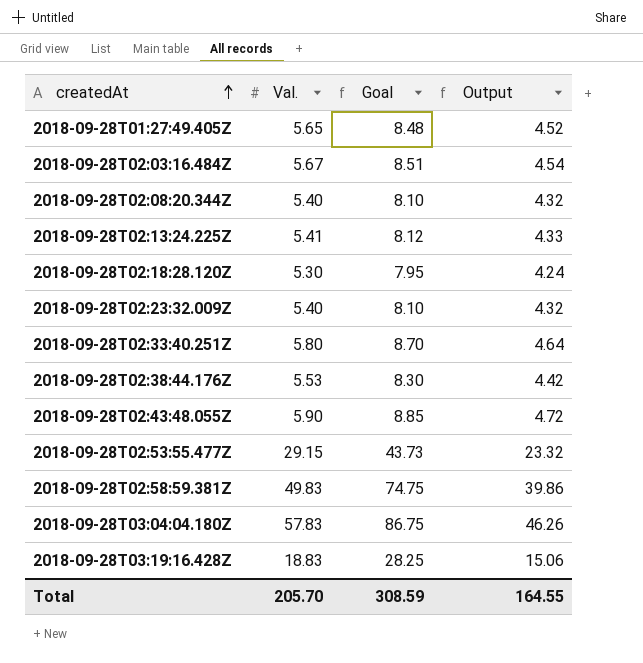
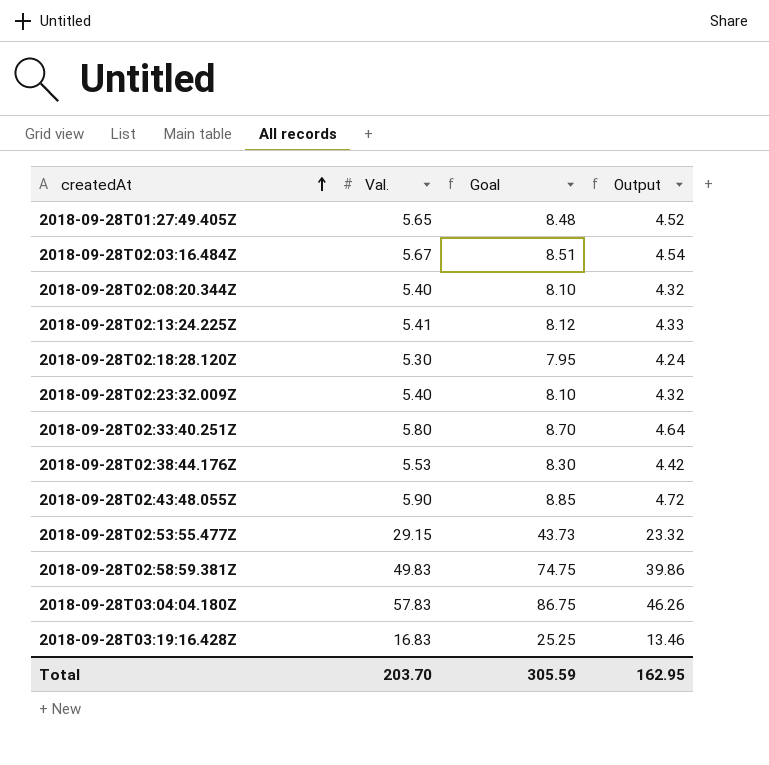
2018-09-28T03:19:16.428Z | Val.: 18.83 -> 16.83
2018-09-28T03:19:16.428Z | Goal: 28.25 -> 25.25
2018-09-28T03:19:16.428Z | Output: 15.06 -> 13.46
Total | Val.: 205.70 -> 203.70
Total | Goal: 308.59 -> 305.59
Total | Output: 164.55 -> 162.95

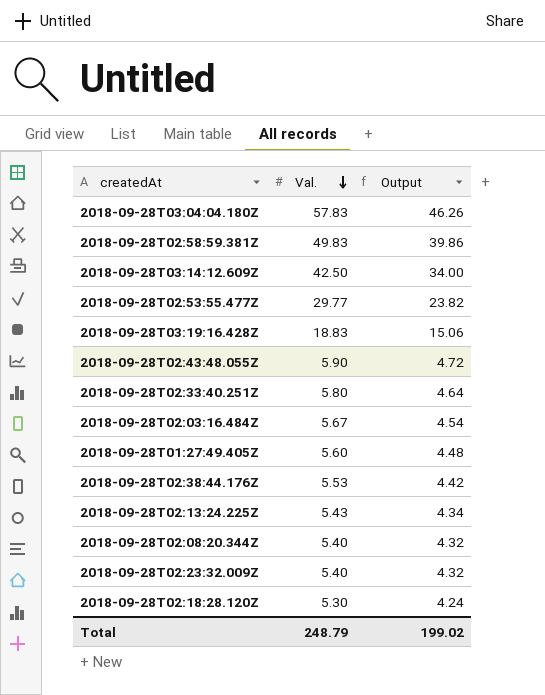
row order: createdAt ascending -> Val. descending
column Goal | formula: [Val.] * 1.5 -> none
row 2018-09-28T03:14:12.609Z: none -> 42.50 | 34.00
2018-09-28T02:53:55.477Z | Val.: 29.15 -> 29.77
2018-09-28T02:53:55.477Z | Output: 23.32 -> 23.82
2018-09-28T03:19:16.428Z | Val.: 16.83 -> 18.83
2018-09-28T03:19:16.428Z | Output: 13.46 -> 15.06
2018-09-28T01:27:49.405Z | Val.: 5.65 -> 5.60
2018-09-28T01:27:49.405Z | Output: 4.52 -> 4.48
2018-09-28T02:13:24.225Z | Val.: 5.41 -> 5.43
2018-09-28T02:13:24.225Z | Output: 4.33 -> 4.34
Total | Val.: 203.70 -> 248.79
Total | Output: 162.95 -> 199.02

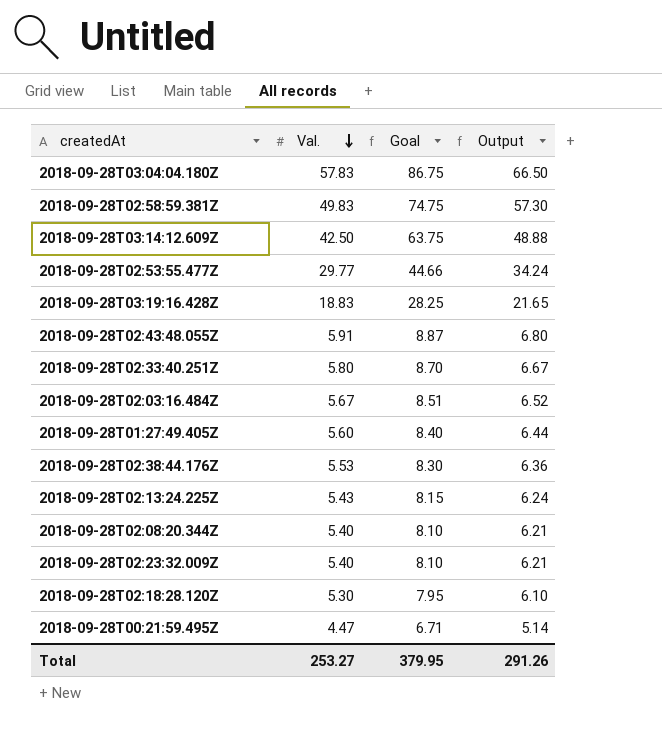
column Goal | formula: none -> [Val.] * 1.5
column Output | formula: [Val.] * 0.8 -> [Val.] * 1.15
2018-09-28T02:43:48.055Z | Val.: 5.90 -> 5.91
row 2018-09-28T00:21:59.495Z: none -> 4.47 | 6.71 | 5.14
Total | Val.: 248.79 -> 253.27
Total | Output: 199.02 -> 291.26

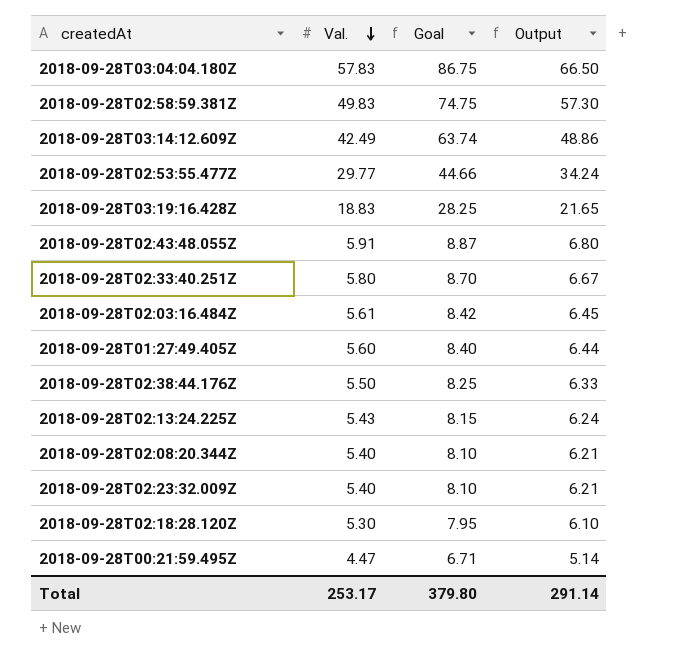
2018-09-28T03:14:12.609Z | Val.: 42.50 -> 42.49
2018-09-28T03:14:12.609Z | Goal: 63.75 -> 63.74
2018-09-28T03:14:12.609Z | Output: 48.88 -> 48.86
2018-09-28T02:03:16.484Z | Val.: 5.67 -> 5.61
2018-09-28T02:03:16.484Z | Goal: 8.51 -> 8.42
2018-09-28T02:03:16.484Z | Output: 6.52 -> 6.45
2018-09-28T02:38:44.176Z | Val.: 5.53 -> 5.50
2018-09-28T02:38:44.176Z | Goal: 8.30 -> 8.25
2018-09-28T02:38:44.176Z | Output: 6.36 -> 6.33
Total | Val.: 253.27 -> 253.17
Total | Goal: 379.95 -> 379.80
Total | Output: 291.26 -> 291.14

